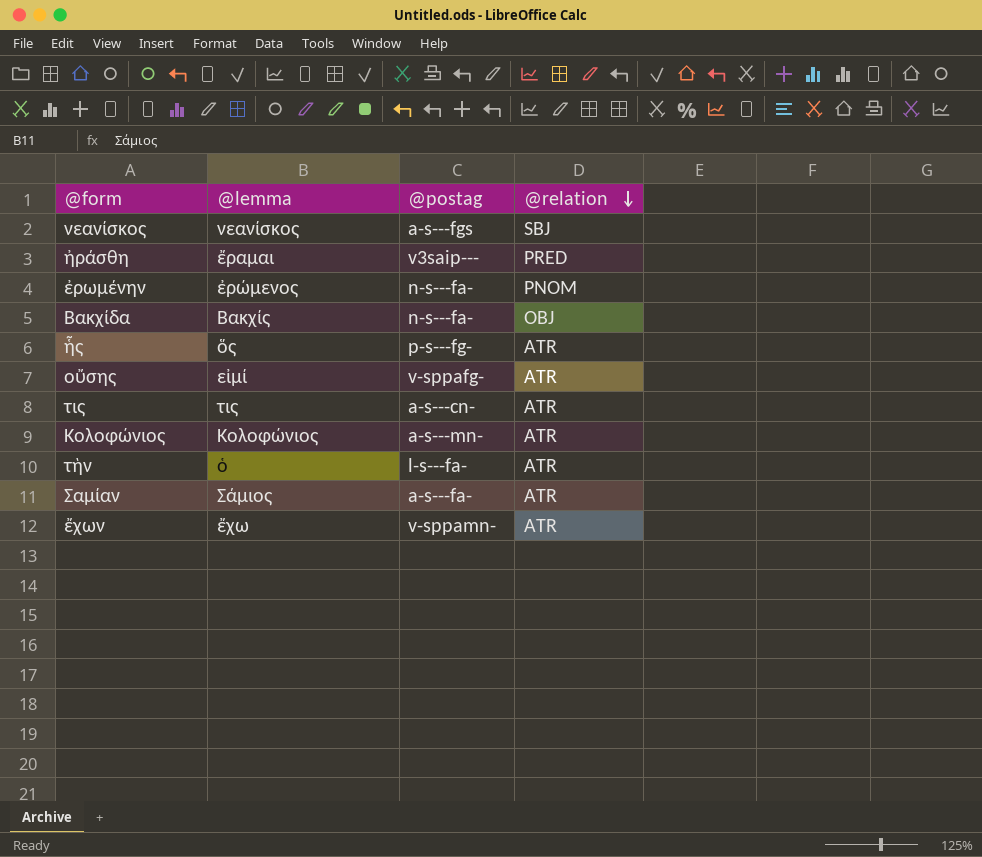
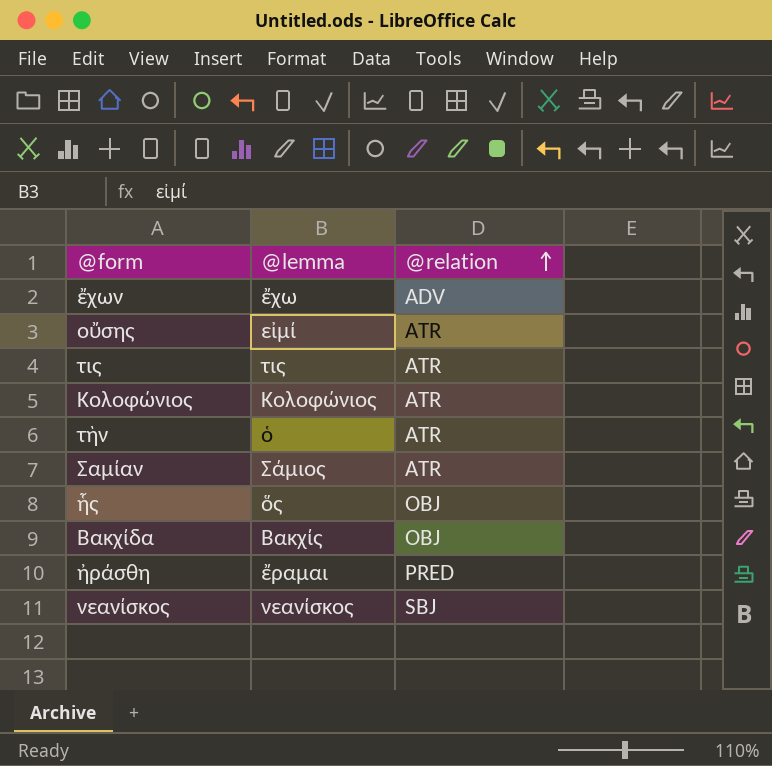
row order: @relation descending -> @relation ascending
column @postag | position: 3 -> none
row ἐρωμένην: ἐρώμενος | n-s---fa- | PNOM -> none
ἔχων | @relation: ATR -> ADV
ἧς | @relation: ATR -> OBJ

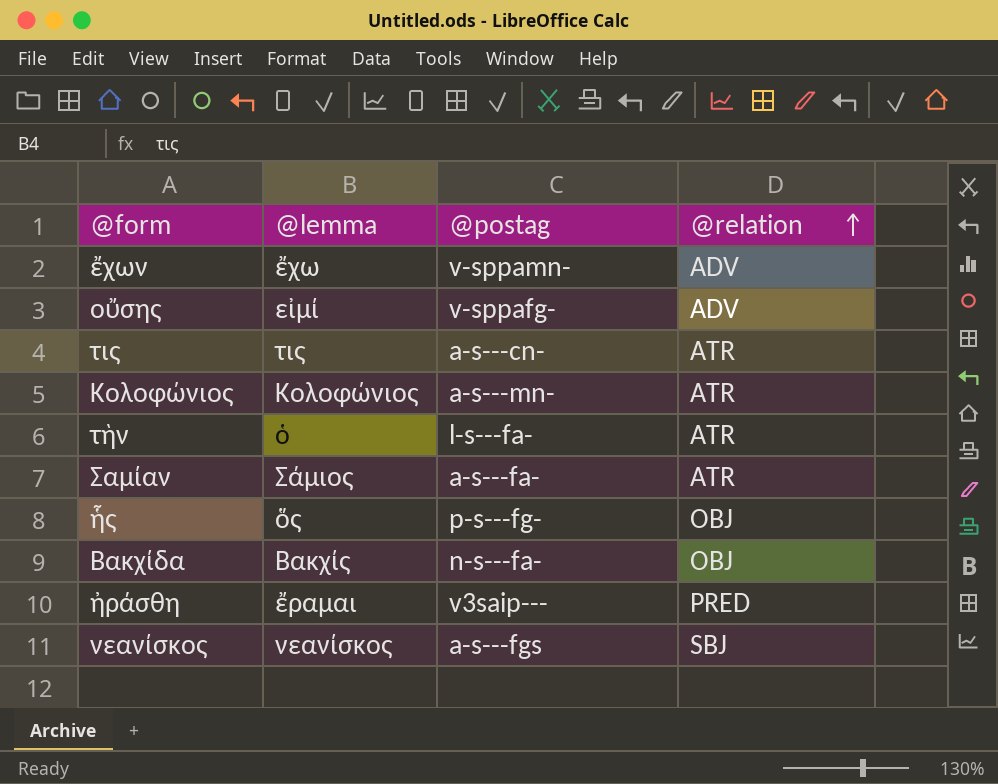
column @postag | position: none -> 3
οὔσης | @relation: ATR -> ADV

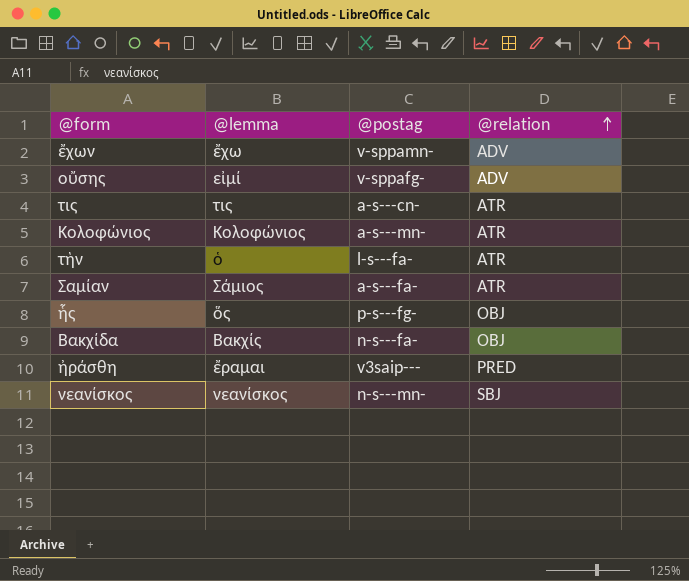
νεανίσκος | @postag: a-s---fgs -> n-s---mn-

